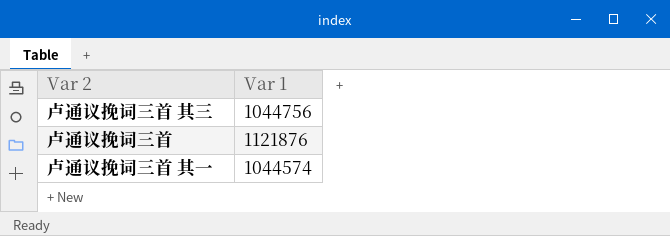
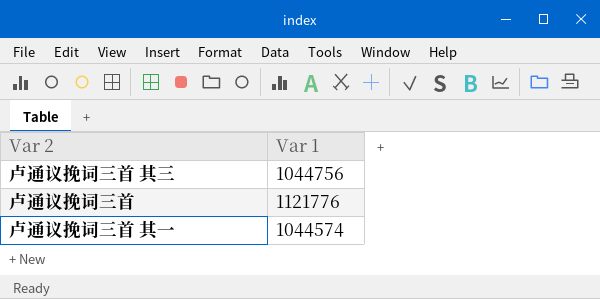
卢通议挽词三首 | Var 1: 1121876 -> 1121776

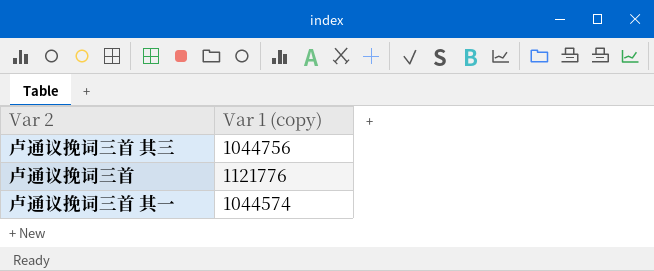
column name: Var 1 -> Var 1 (copy)

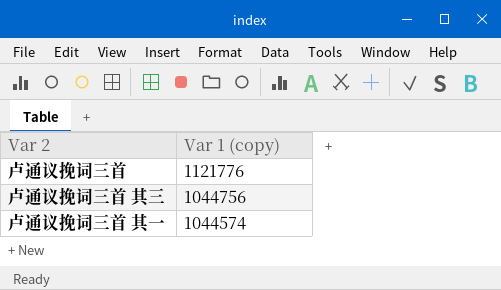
row order: none -> Var 1 (copy) descending

